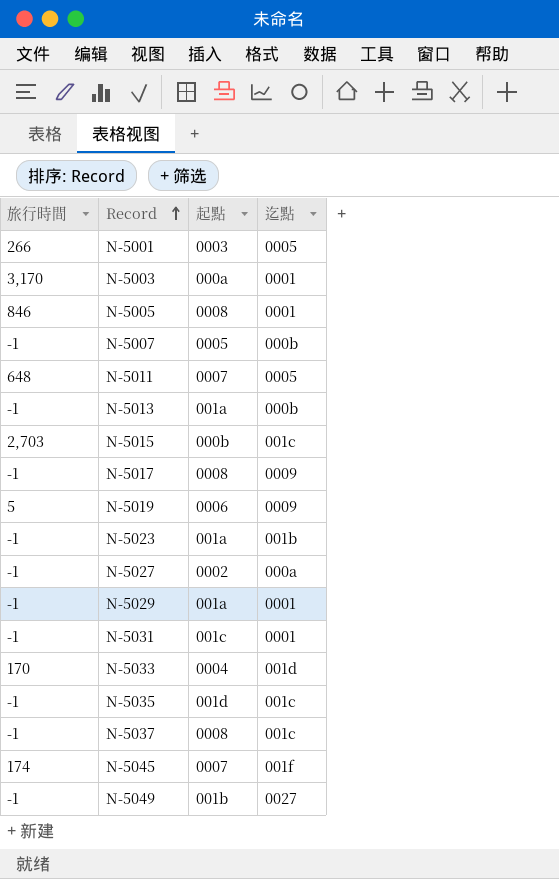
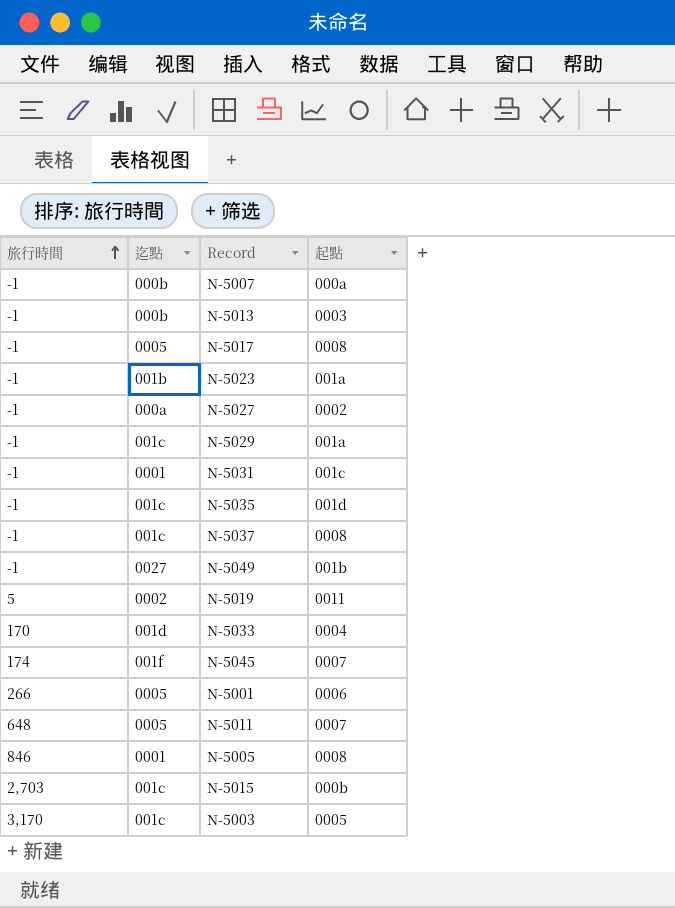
row order: Record ascending -> 旅行時間 ascending
column 迄點 | position: 4 -> 2
N-5007 | 起點: 0005 -> 000a
N-5013 | 起點: 001a -> 0003
N-5017 | 迄點: 0009 -> 0005
N-5029 | 迄點: 0001 -> 001c
N-5019 | 迄點: 0009 -> 0002
N-5019 | 起點: 0006 -> 0011
N-5001 | 起點: 0003 -> 0006
N-5003 | 迄點: 0001 -> 001c
N-5003 | 起點: 000a -> 0005

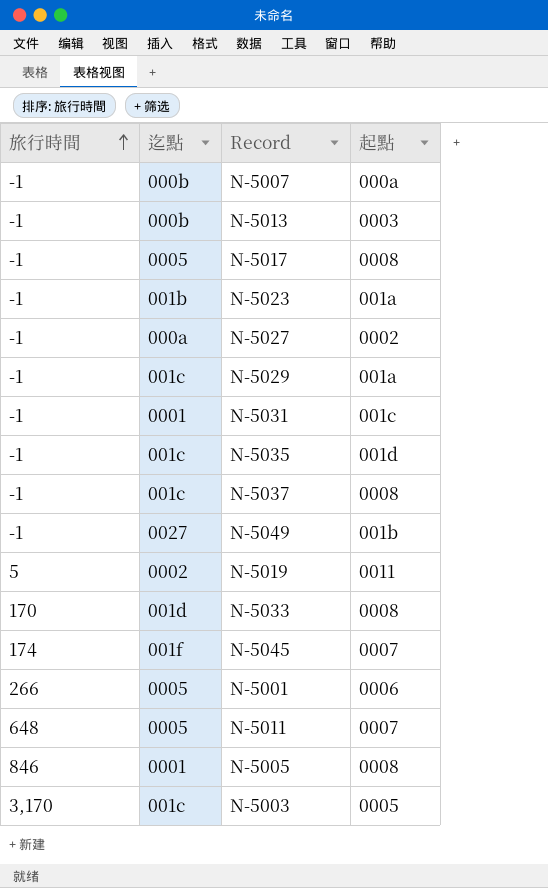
row N-5015: 2,703 | 001c | 000b -> none
N-5033 | 起點: 0004 -> 0008

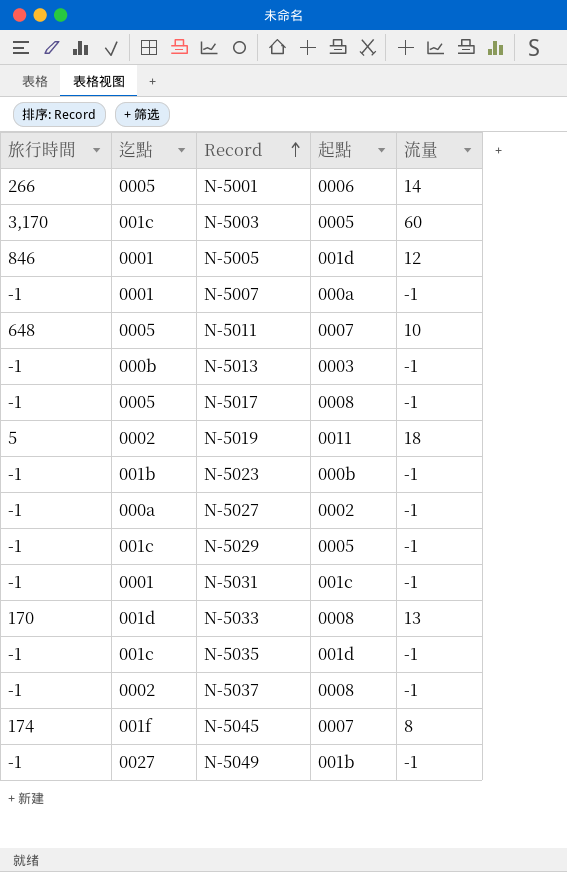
row order: 旅行時間 ascending -> Record ascending
column 流量 | position: none -> 5
N-5005 | 起點: 0008 -> 001d
N-5007 | 迄點: 000b -> 0001
N-5023 | 起點: 001a -> 000b
N-5029 | 起點: 001a -> 0005
N-5037 | 迄點: 001c -> 0002

